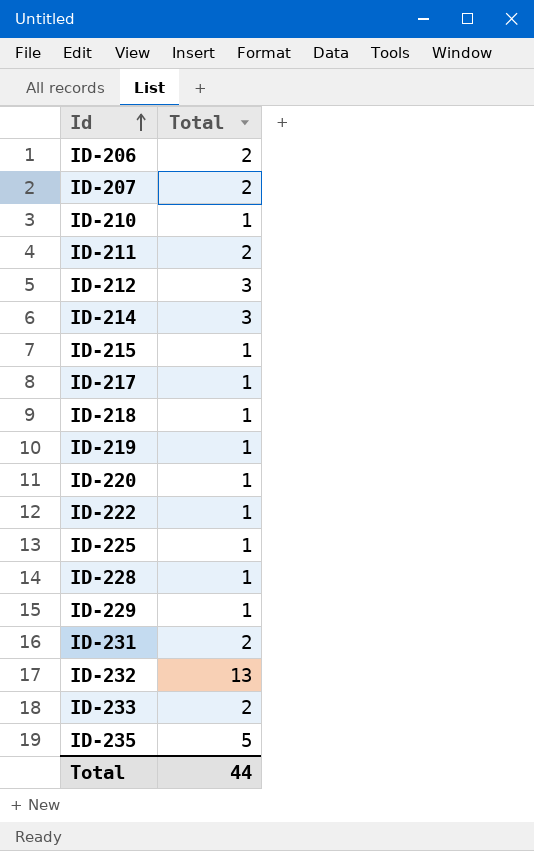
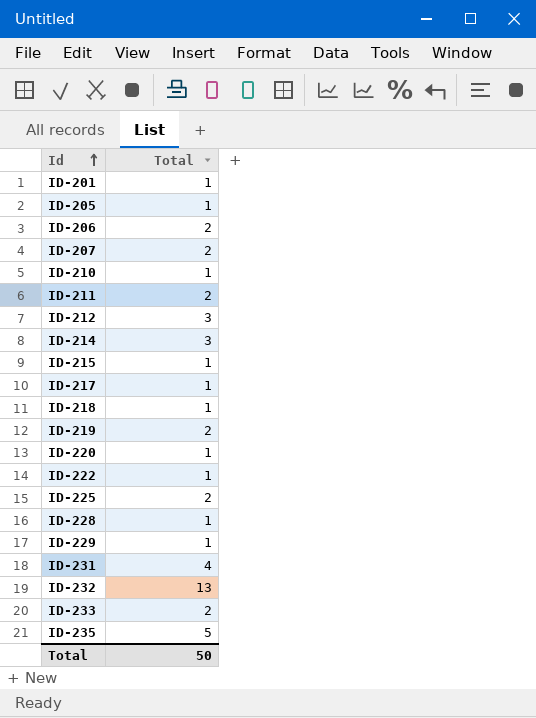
row ID-201: none -> 1
row ID-205: none -> 1
ID-219 | Total: 1 -> 2
ID-225 | Total: 1 -> 2
ID-231 | Total: 2 -> 4
Total | Total: 44 -> 50

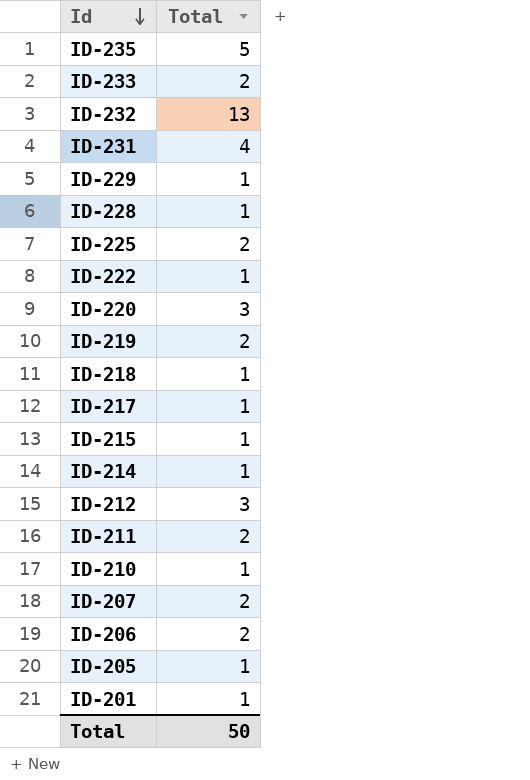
row order: Id ascending -> Id descending
ID-220 | Total: 1 -> 3
ID-214 | Total: 3 -> 1

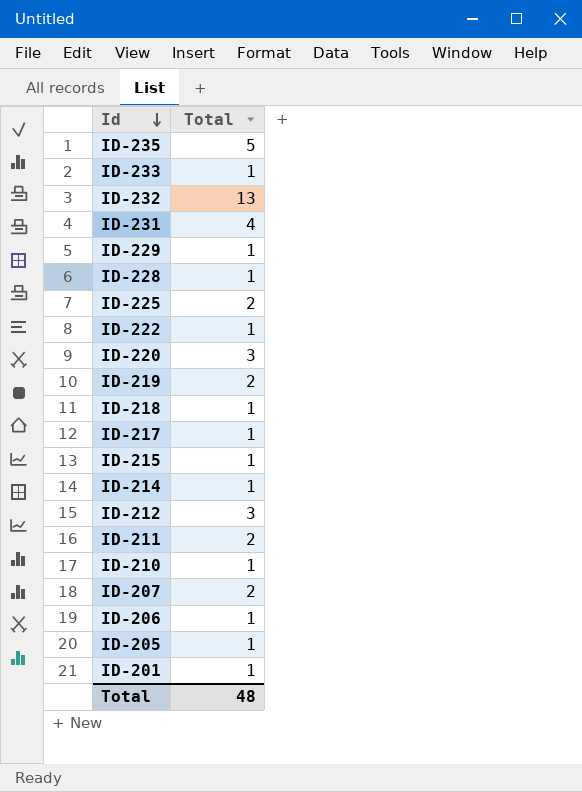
ID-233 | Total: 2 -> 1
ID-206 | Total: 2 -> 1
Total | Total: 50 -> 48

